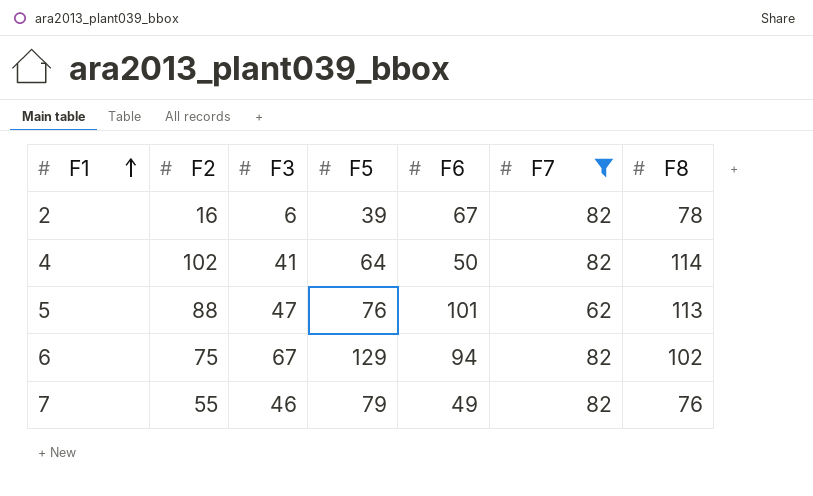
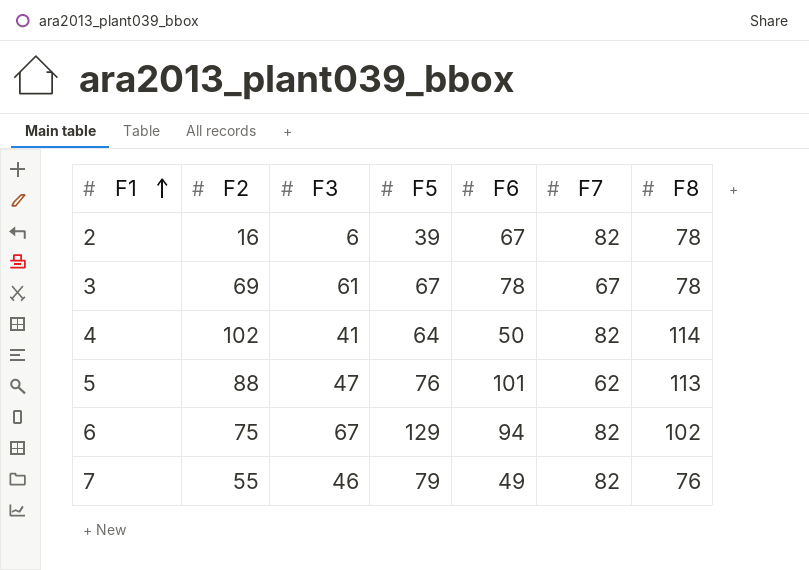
filter: F7 != 67 -> none

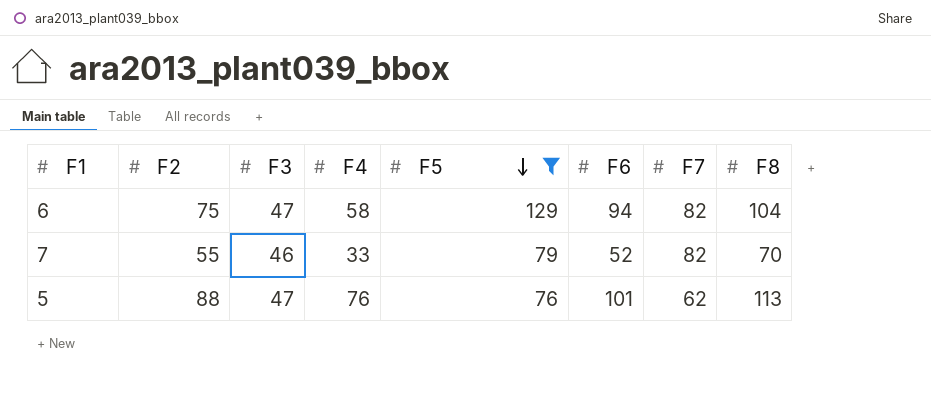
filter: none -> F5 >= 76
row order: F1 ascending -> F5 descending
column F4 | position: none -> 4
6 | F3: 67 -> 47
6 | F8: 102 -> 104
7 | F6: 49 -> 52
7 | F8: 76 -> 70

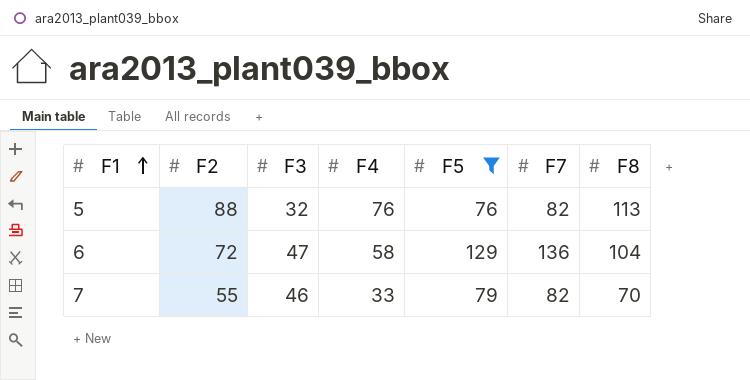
row order: F5 descending -> F1 ascending
column F6 | position: 6 -> none
5 | F3: 47 -> 32
5 | F7: 62 -> 82
6 | F2: 75 -> 72
6 | F7: 82 -> 136

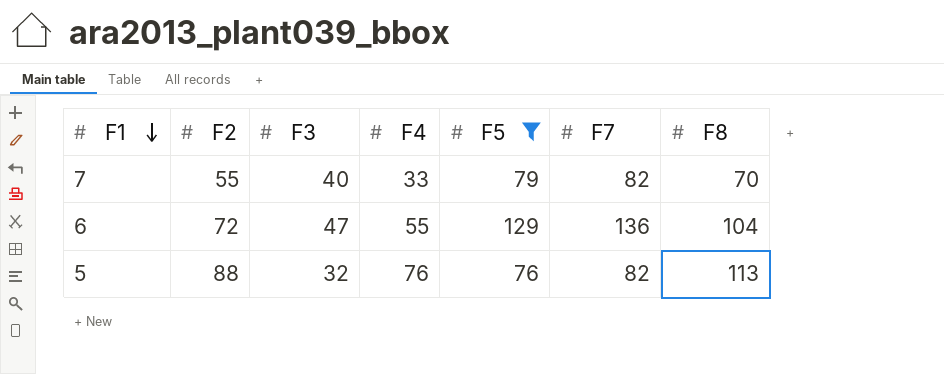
row order: F1 ascending -> F1 descending
7 | F3: 46 -> 40
6 | F4: 58 -> 55

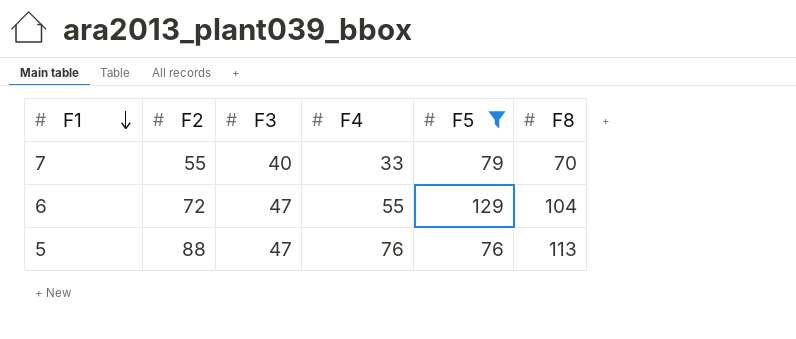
column F7 | position: 6 -> none
5 | F3: 32 -> 47

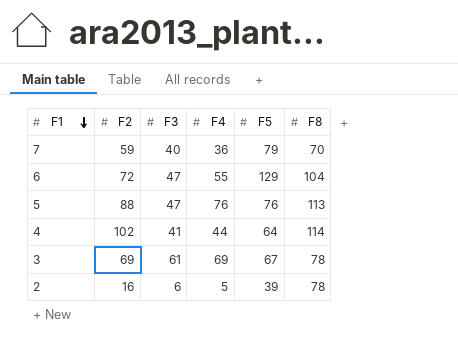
filter: F5 >= 76 -> none
7 | F2: 55 -> 59
7 | F4: 33 -> 36

